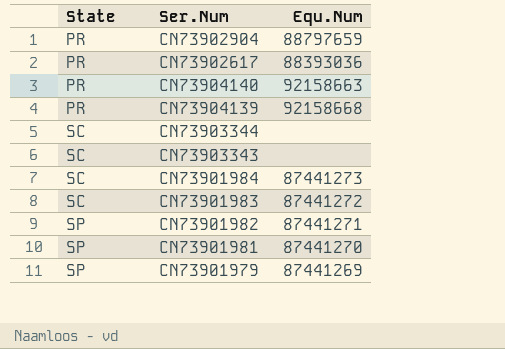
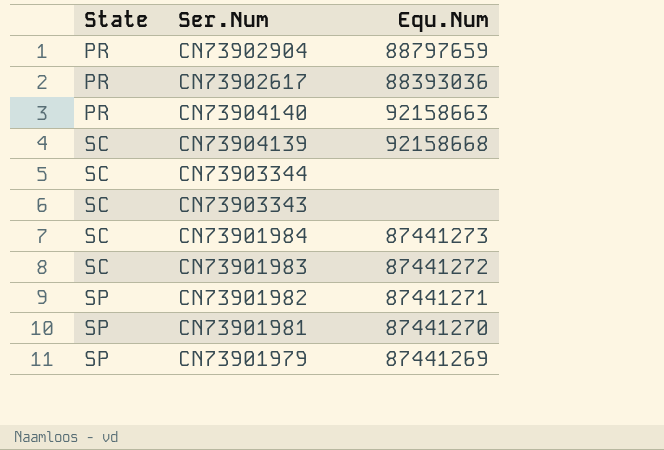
CN73904139 | State: PR -> SC

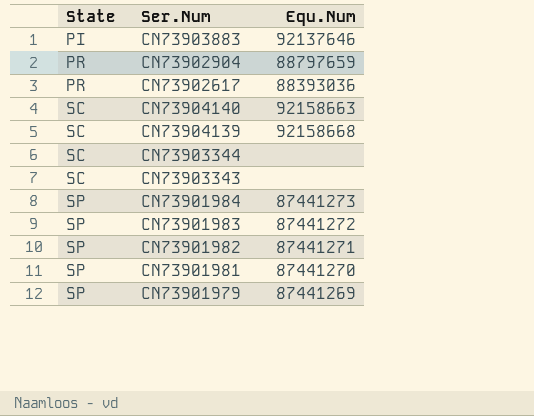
row CN73903883: none -> PI | 92137646
CN73904140 | State: PR -> SC
CN73901984 | State: SC -> SP
CN73901983 | State: SC -> SP

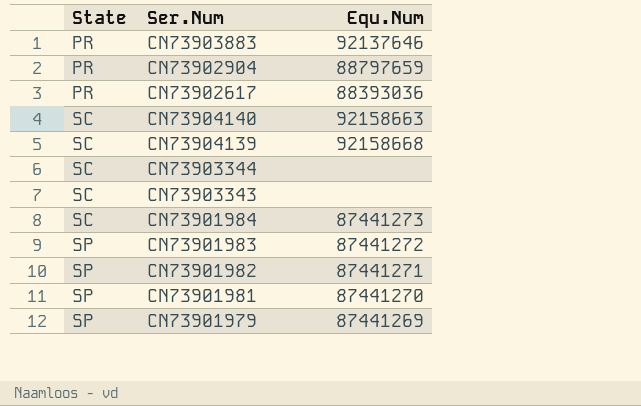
CN73903883 | State: PI -> PR
CN73901984 | State: SP -> SC

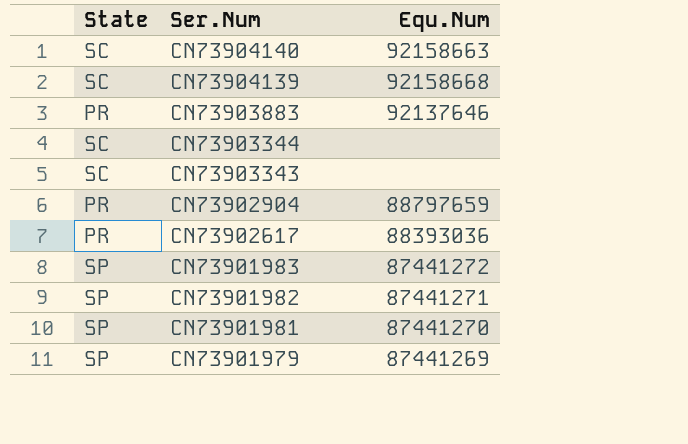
row order: State ascending -> Ser.Num descending
row CN73901984: SC | 87441273 -> none

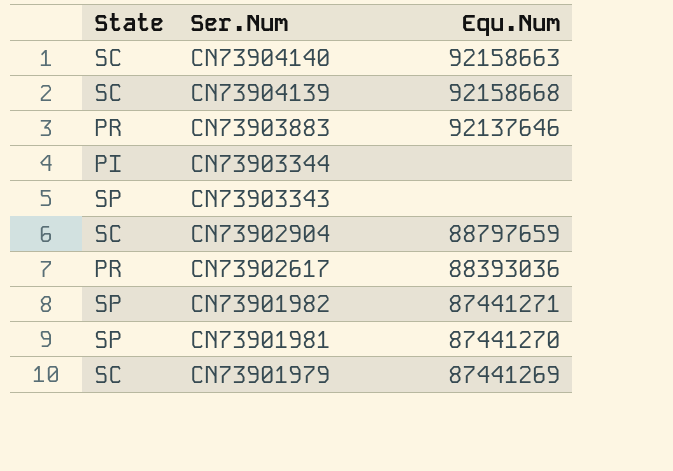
row CN73901983: SP | 87441272 -> none
CN73903344 | State: SC -> PI
CN73903343 | State: SC -> SP
CN73902904 | State: PR -> SC
CN73901979 | State: SP -> SC

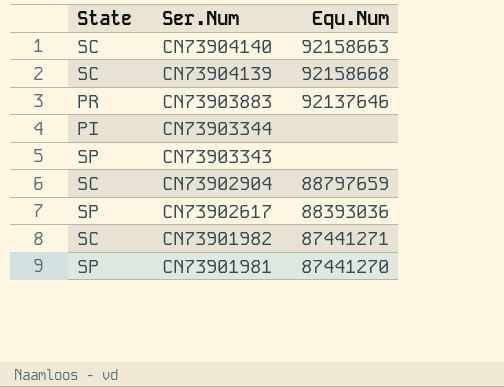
row CN73901979: SC | 87441269 -> none
CN73902617 | State: PR -> SP
CN73901982 | State: SP -> SC

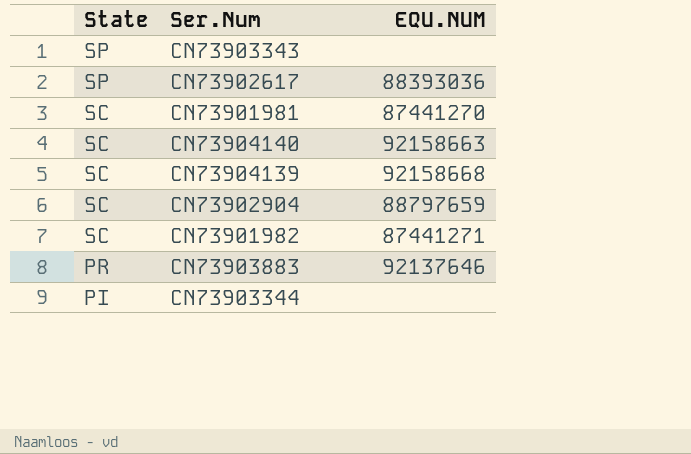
row order: Ser.Num descending -> State descending
column name: Equ.Num -> EQU.NUM
CN73901981 | State: SP -> SC

